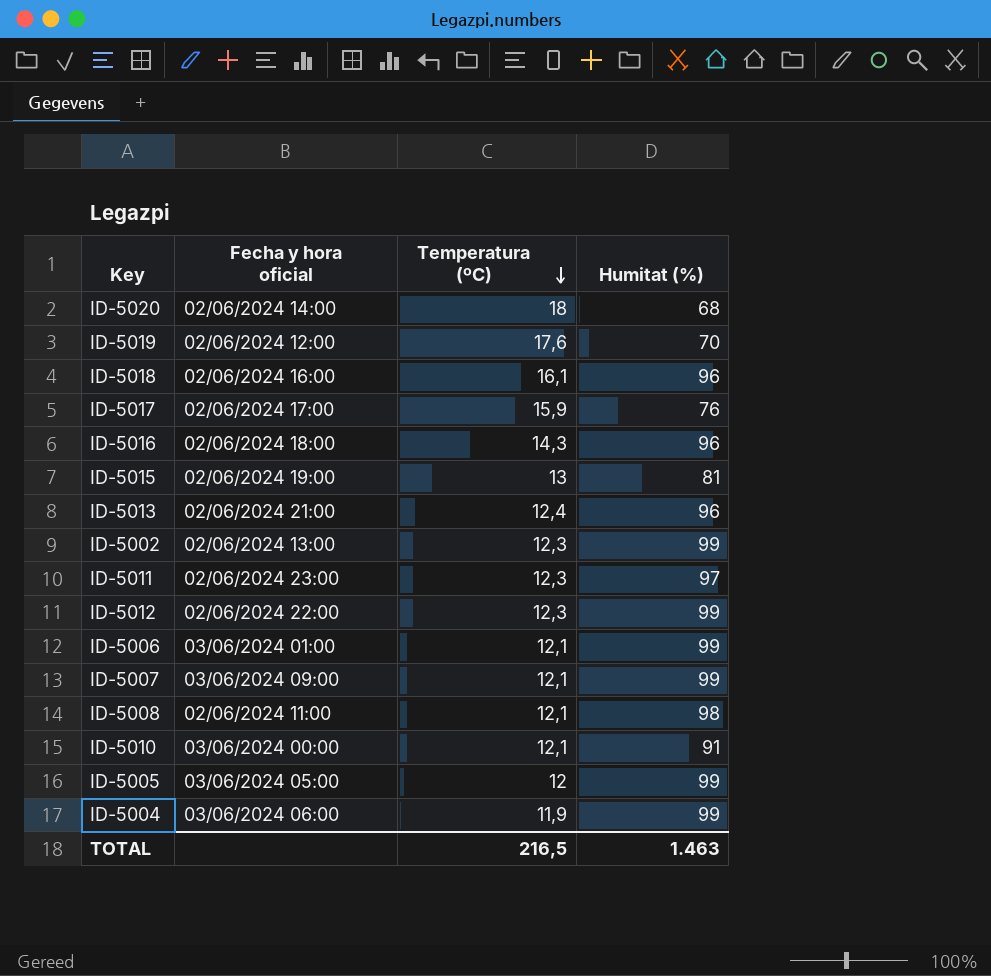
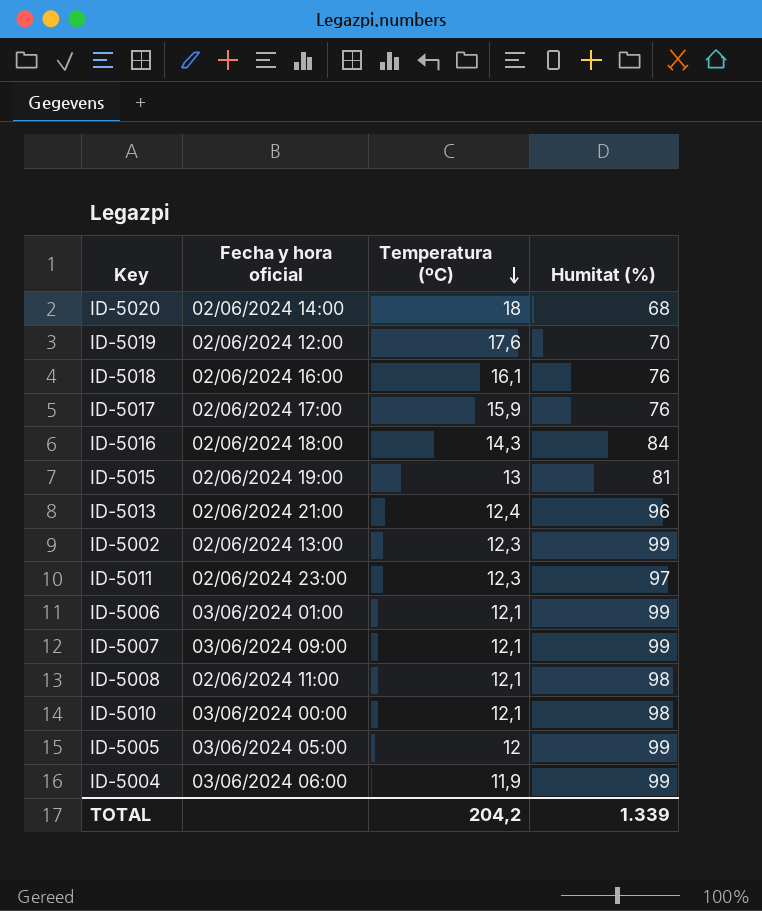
row ID-5012: 02/06/2024 22:00 | 12,3 | 99 -> none
ID-5018 | Humitat (%): 96 -> 76
ID-5016 | Humitat (%): 96 -> 84
ID-5010 | Humitat (%): 91 -> 98
TOTAL | Temperatura (ºC): 216,5 -> 204,2
TOTAL | Humitat (%): 1.463 -> 1.339

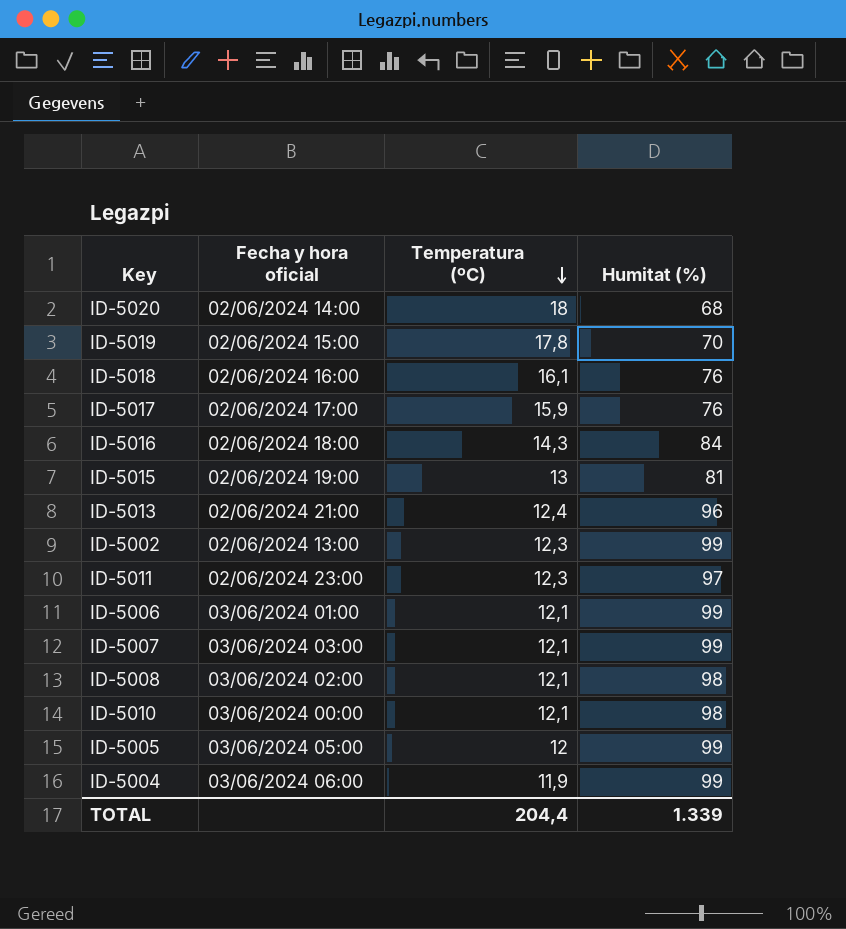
ID-5019 | Fecha y hora oficial: 02/06/2024 12:00 -> 02/06/2024 15:00
ID-5019 | Temperatura (ºC): 17,6 -> 17,8
ID-5007 | Fecha y hora oficial: 03/06/2024 09:00 -> 03/06/2024 03:00
ID-5008 | Fecha y hora oficial: 02/06/2024 11:00 -> 03/06/2024 02:00
TOTAL | Temperatura (ºC): 204,2 -> 204,4

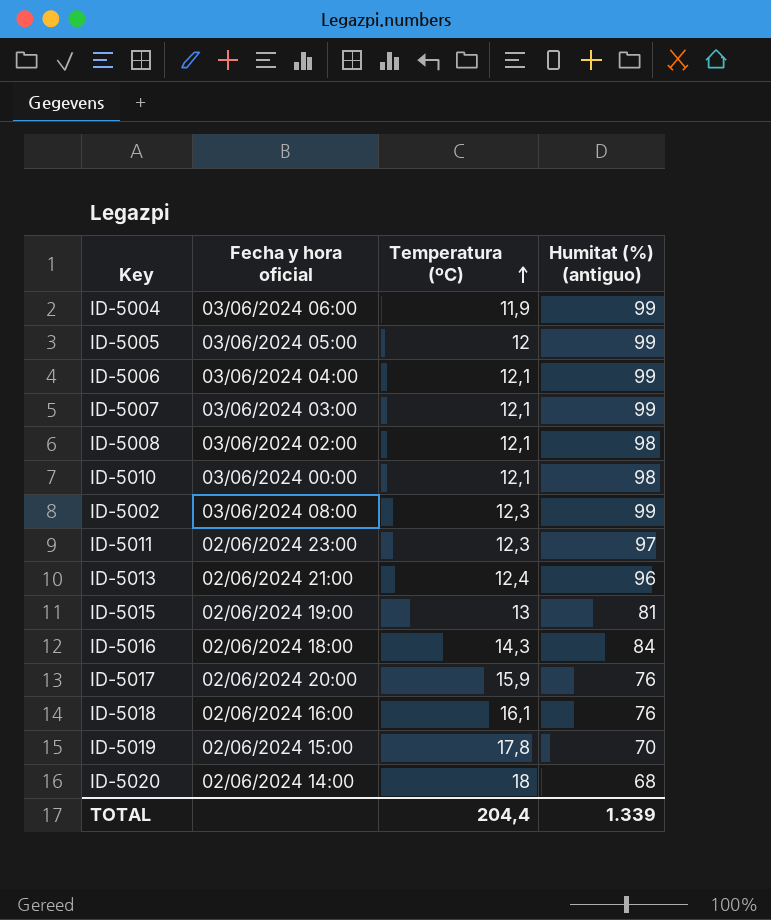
row order: Temperatura (ºC) descending -> Temperatura (ºC) ascending
column name: Humitat (%) -> Humitat (%) (antiguo)
ID-5006 | Fecha y hora oficial: 03/06/2024 01:00 -> 03/06/2024 04:00
ID-5002 | Fecha y hora oficial: 02/06/2024 13:00 -> 03/06/2024 08:00
ID-5017 | Fecha y hora oficial: 02/06/2024 17:00 -> 02/06/2024 20:00

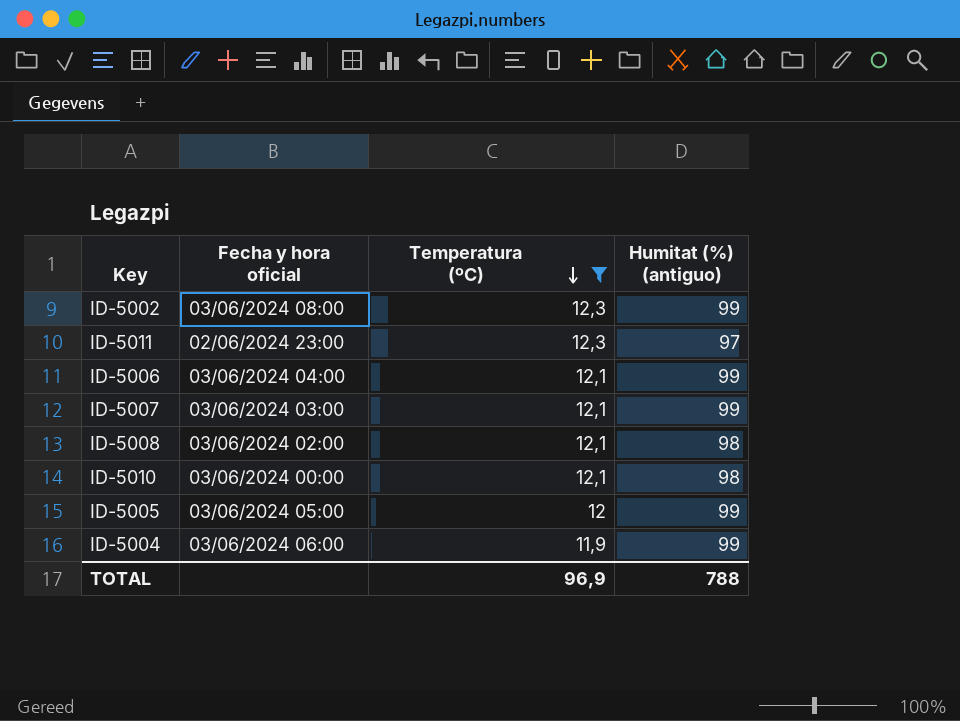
filter: none -> Temperatura (ºC) <= 12,3
row order: Temperatura (ºC) ascending -> Temperatura (ºC) descending
TOTAL | Temperatura (ºC): 204,4 -> 96,9
TOTAL | Humitat (%) (antiguo): 1.339 -> 788

